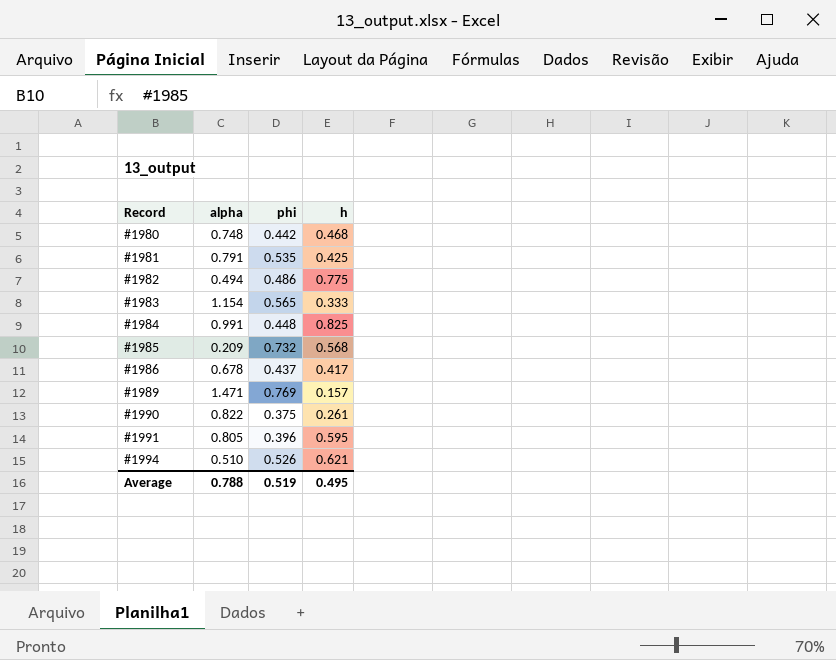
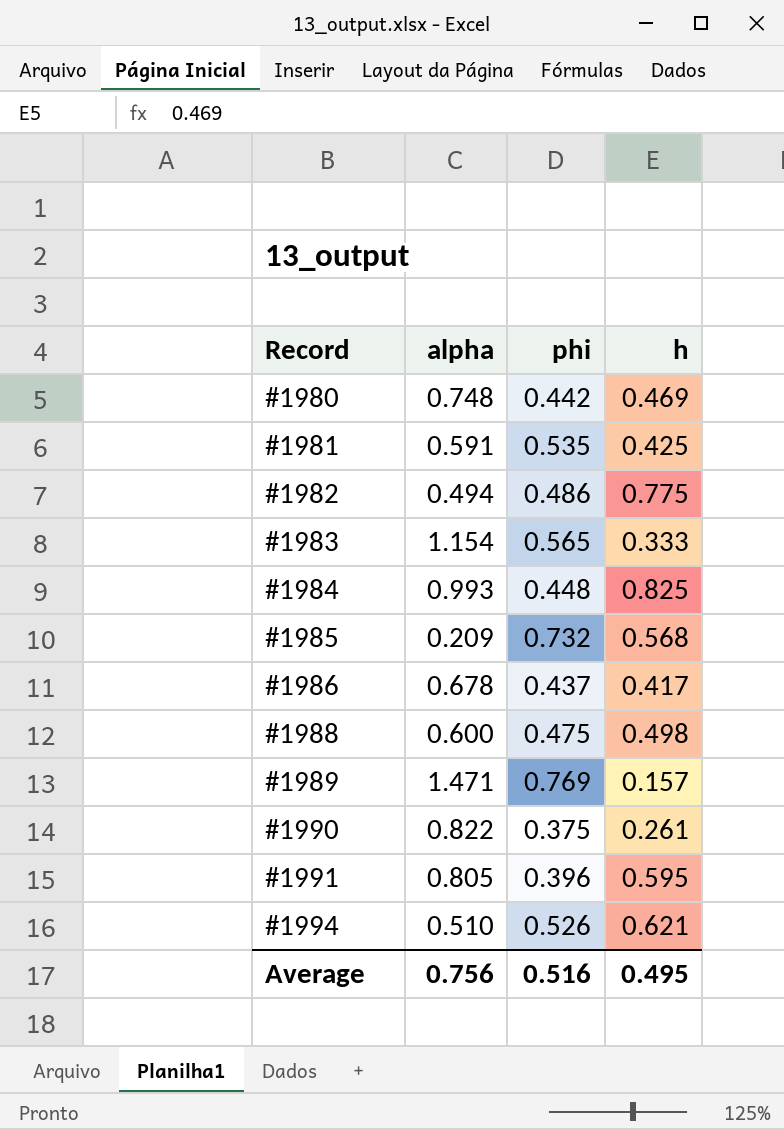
#1980 | h: 0.468 -> 0.469
#1981 | alpha: 0.791 -> 0.591
#1984 | alpha: 0.991 -> 0.993
row #1988: none -> 0.600 | 0.475 | 0.498
Average | alpha: 0.788 -> 0.756
Average | phi: 0.519 -> 0.516

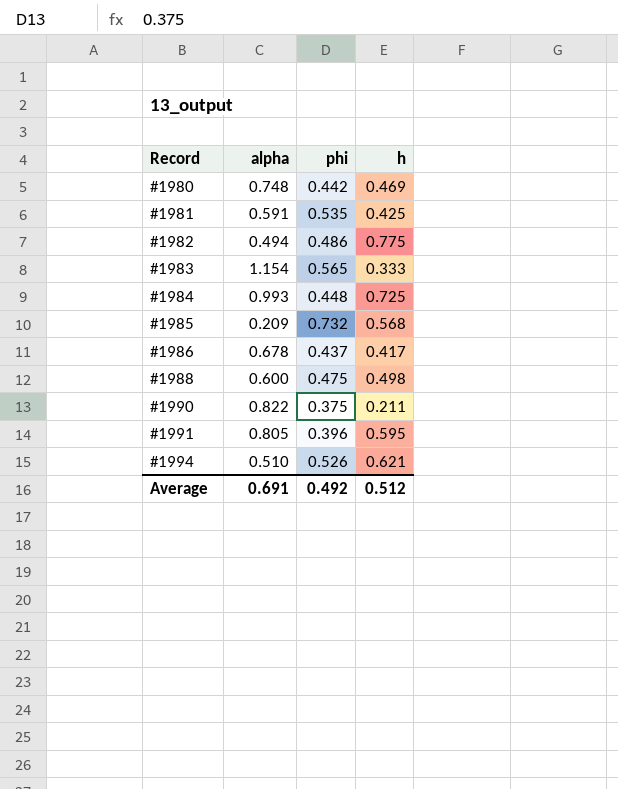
row #1989: 1.471 | 0.769 | 0.157 -> none
#1984 | h: 0.825 -> 0.725
#1990 | h: 0.261 -> 0.211
Average | alpha: 0.756 -> 0.691
Average | phi: 0.516 -> 0.492
Average | h: 0.495 -> 0.512

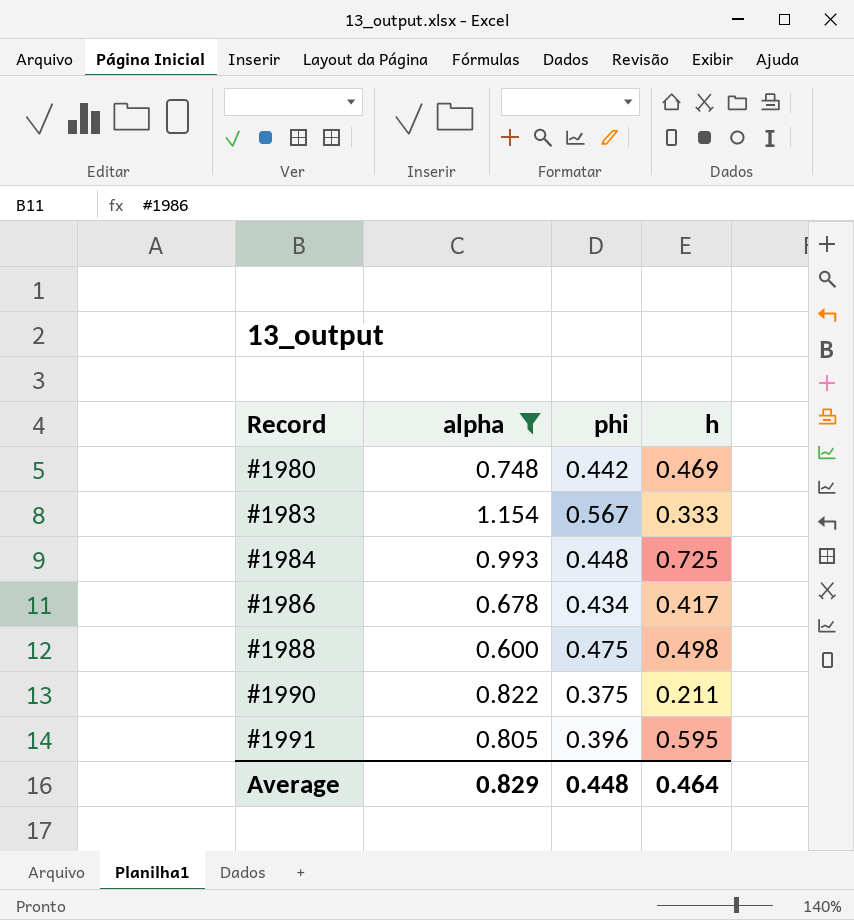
filter: none -> alpha >= 0.600
#1983 | phi: 0.565 -> 0.567
#1986 | phi: 0.437 -> 0.434
Average | alpha: 0.691 -> 0.829
Average | phi: 0.492 -> 0.448
Average | h: 0.512 -> 0.464

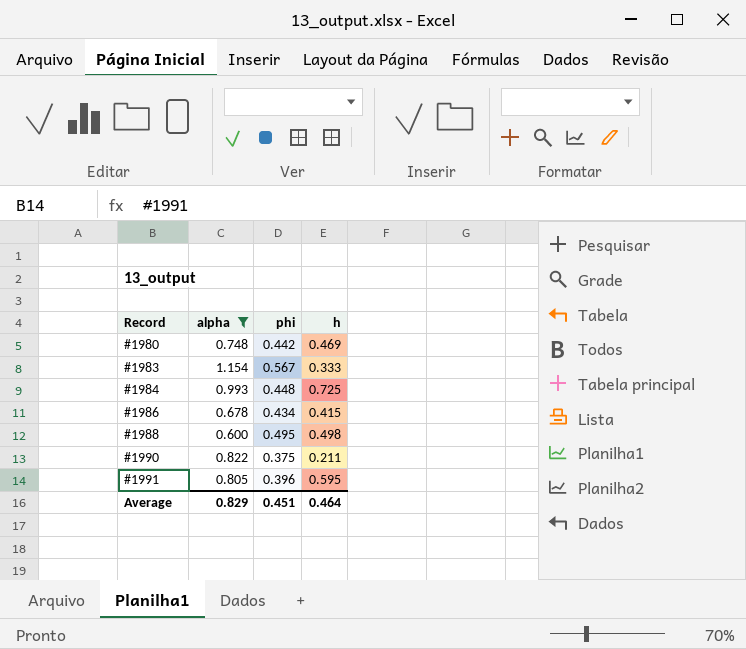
#1986 | h: 0.417 -> 0.415
#1988 | phi: 0.475 -> 0.495
Average | phi: 0.448 -> 0.451

